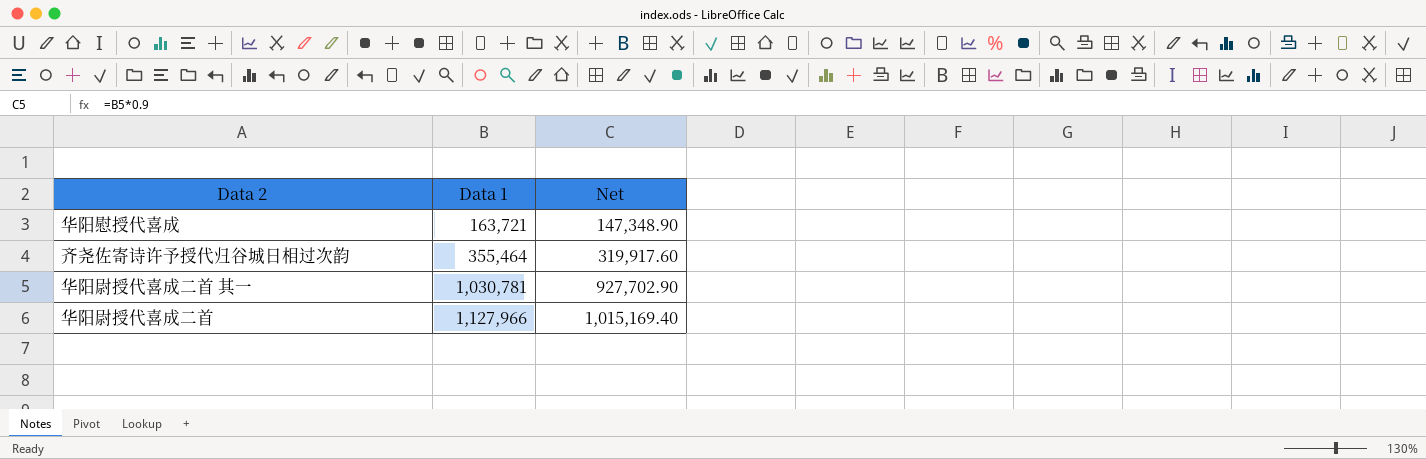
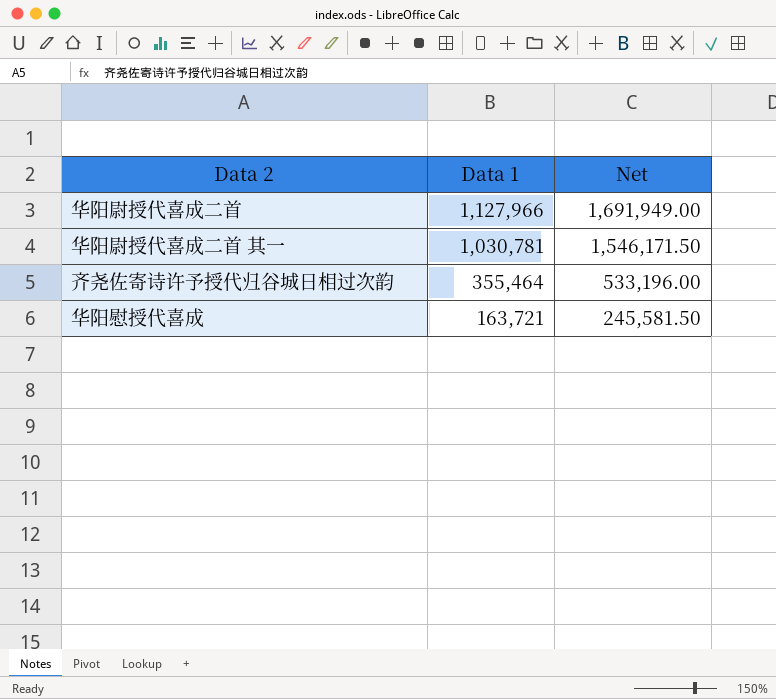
row order: Data 1 ascending -> Data 1 descending
column Net | formula: [Data 1] * 0.9 -> [Data 1] * 1.5

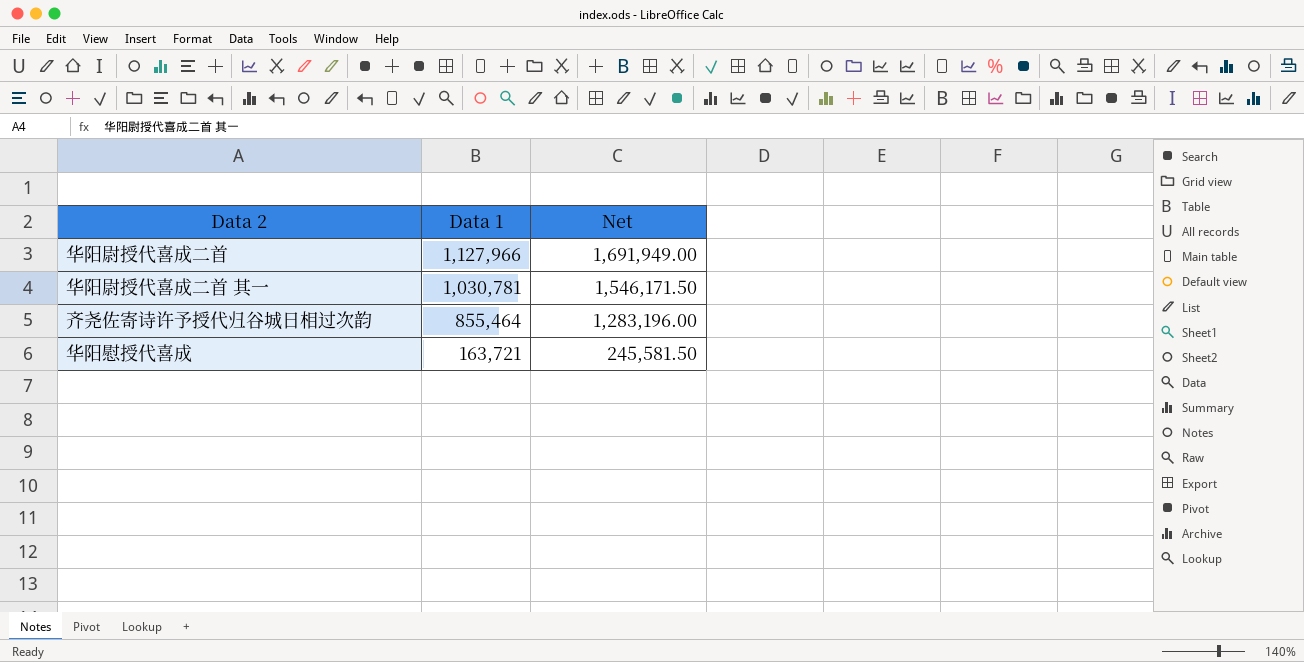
齐尧佐寄诗许予授代归谷城日相过次韵 | Data 1: 355,464 -> 855,464
齐尧佐寄诗许予授代归谷城日相过次韵 | Net: 533,196.00 -> 1,283,196.00

